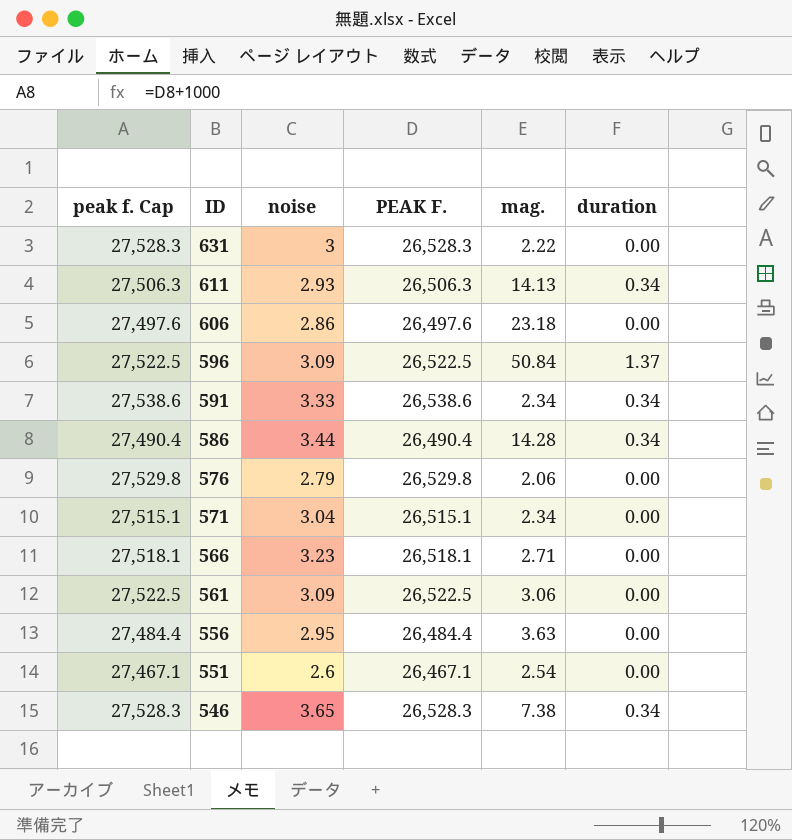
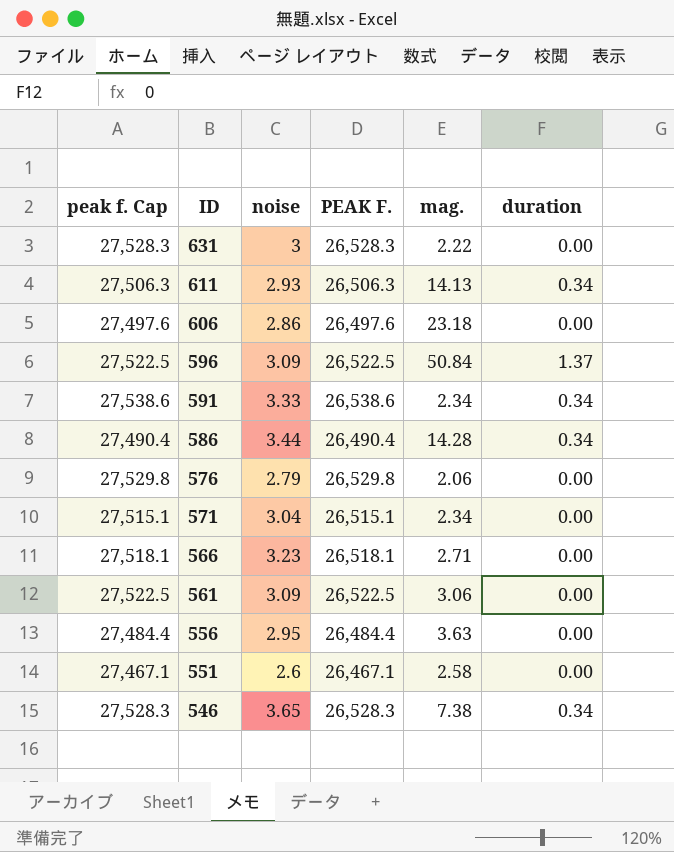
551 | mag.: 2.54 -> 2.58

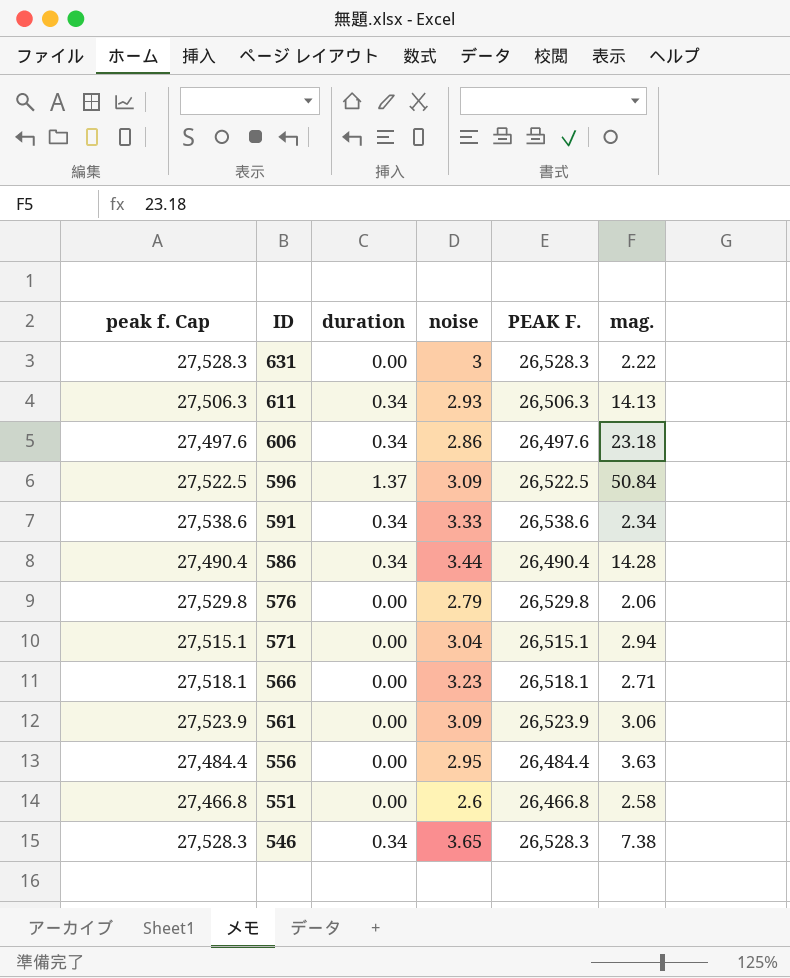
column duration | position: 6 -> 3
606 | duration: 0.00 -> 0.34
571 | mag.: 2.34 -> 2.94
561 | peak f. Cap: 27,522.5 -> 27,523.9
561 | PEAK F.: 26,522.5 -> 26,523.9
551 | peak f. Cap: 27,467.1 -> 27,466.8
551 | PEAK F.: 26,467.1 -> 26,466.8

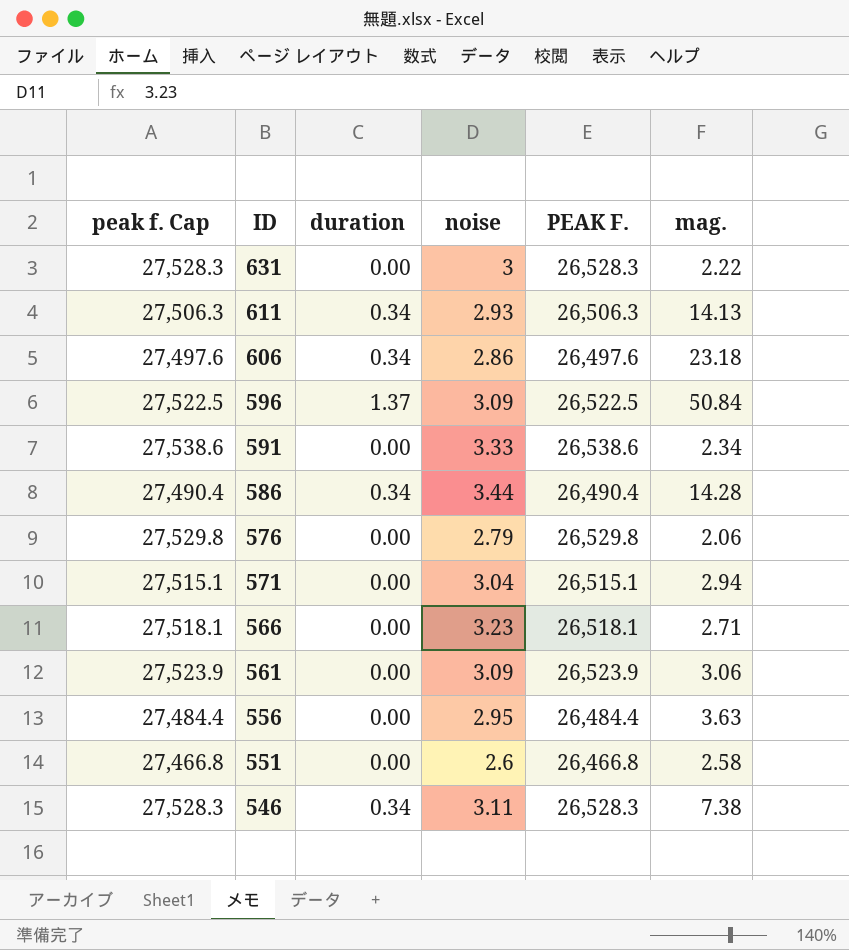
591 | duration: 0.34 -> 0.00
546 | noise: 3.65 -> 3.11

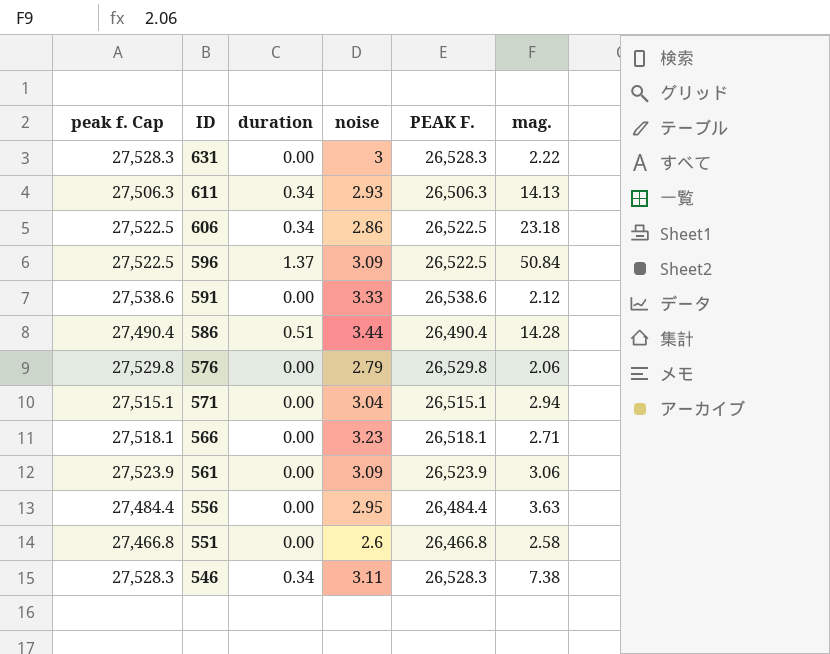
606 | peak f. Cap: 27,497.6 -> 27,522.5
606 | PEAK F.: 26,497.6 -> 26,522.5
591 | mag.: 2.34 -> 2.12
586 | duration: 0.34 -> 0.51

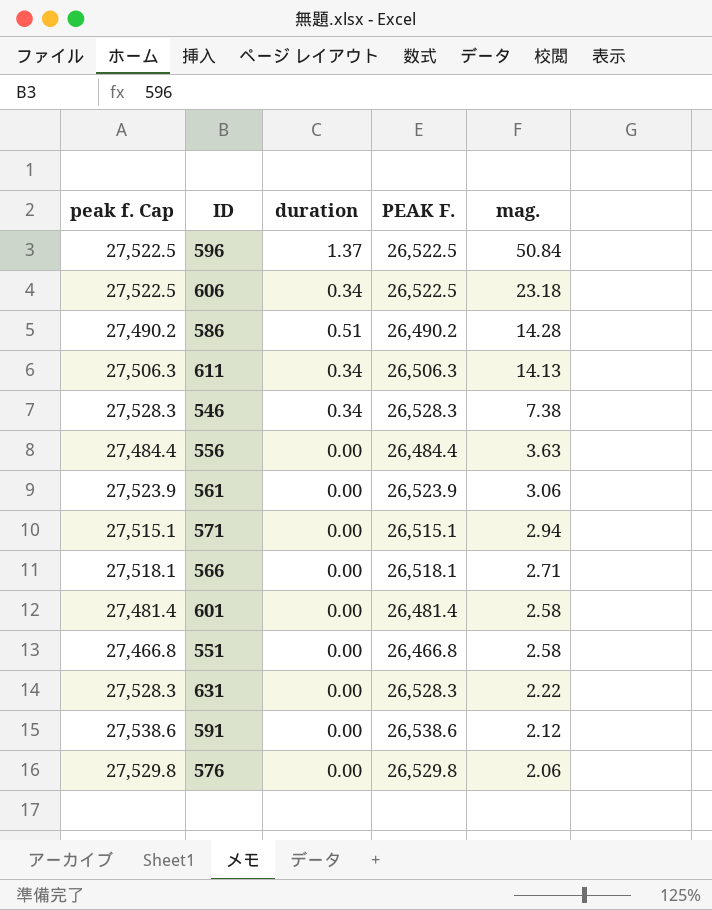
row order: ID descending -> mag. descending
column noise | position: 4 -> none
586 | peak f. Cap: 27,490.4 -> 27,490.2
586 | PEAK F.: 26,490.4 -> 26,490.2
row 601: none -> 27,481.4 | 0.00 | 26,481.4 | 2.58

